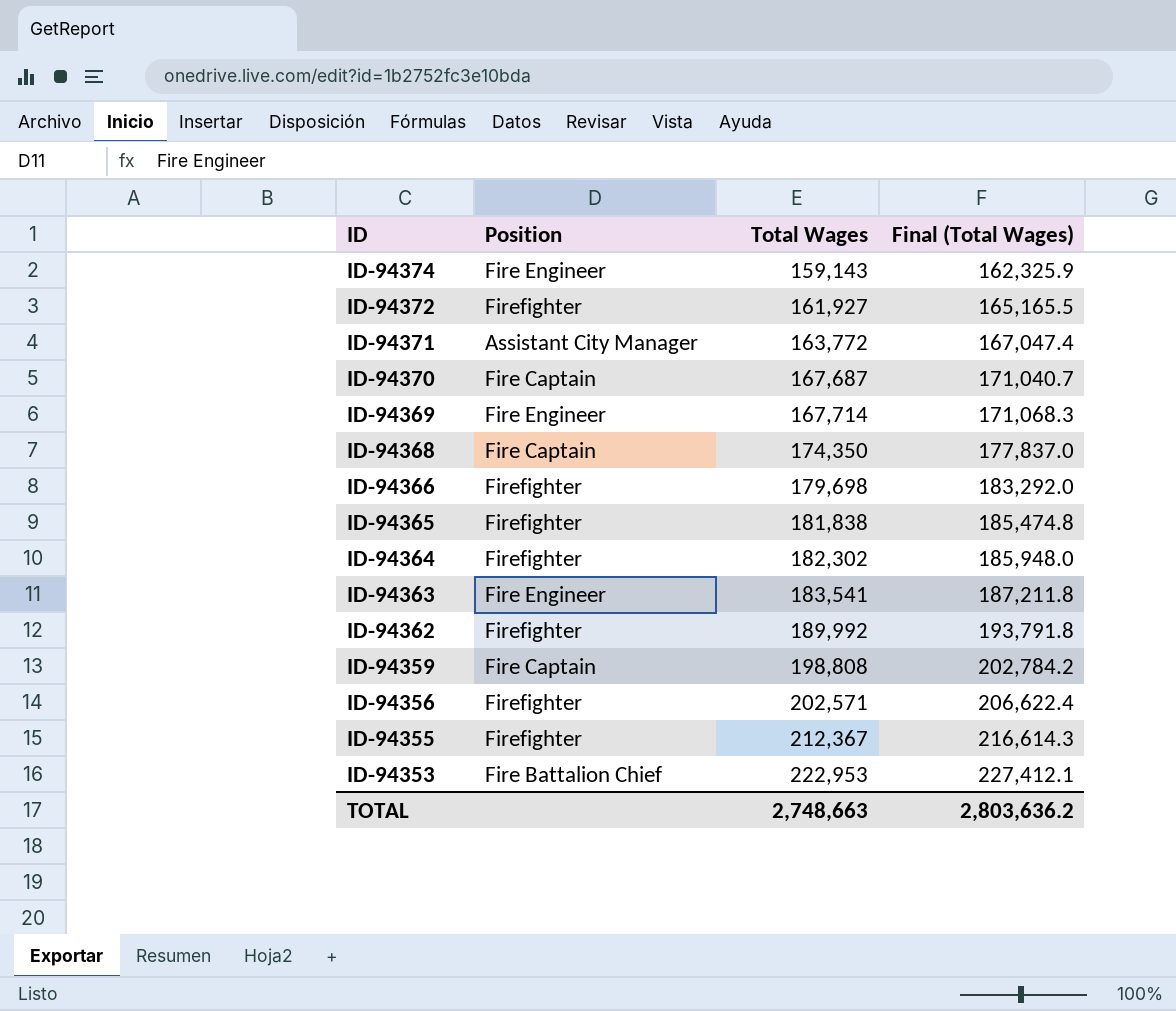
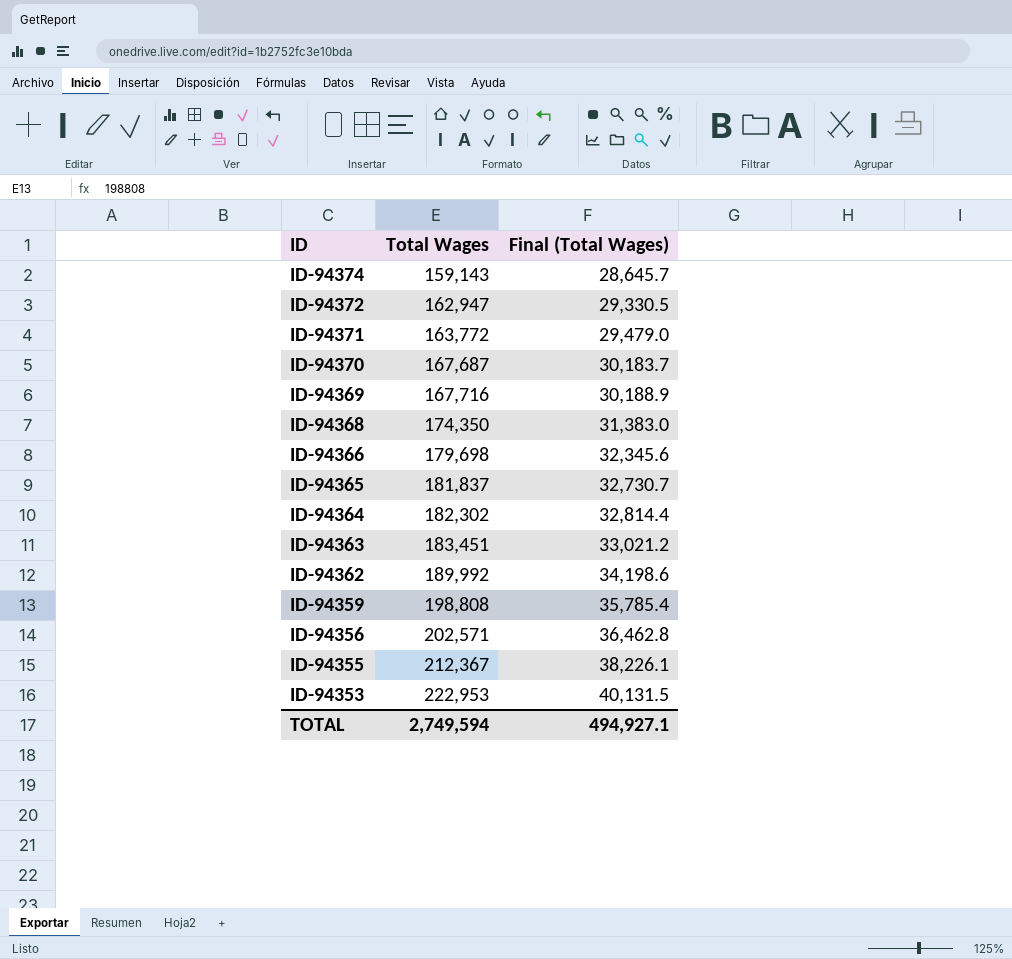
column Position | position: 2 -> none
column Final (Total Wages) | formula: [Total Wages] * 1.02 -> [Total Wages] * 0.18
ID-94372 | Total Wages: 161,927 -> 162,947
ID-94369 | Total Wages: 167,714 -> 167,716
ID-94365 | Total Wages: 181,838 -> 181,837
ID-94363 | Total Wages: 183,541 -> 183,451
TOTAL | Total Wages: 2,748,663 -> 2,749,594
TOTAL | Final (Total Wages): 2,803,636.2 -> 494,927.1

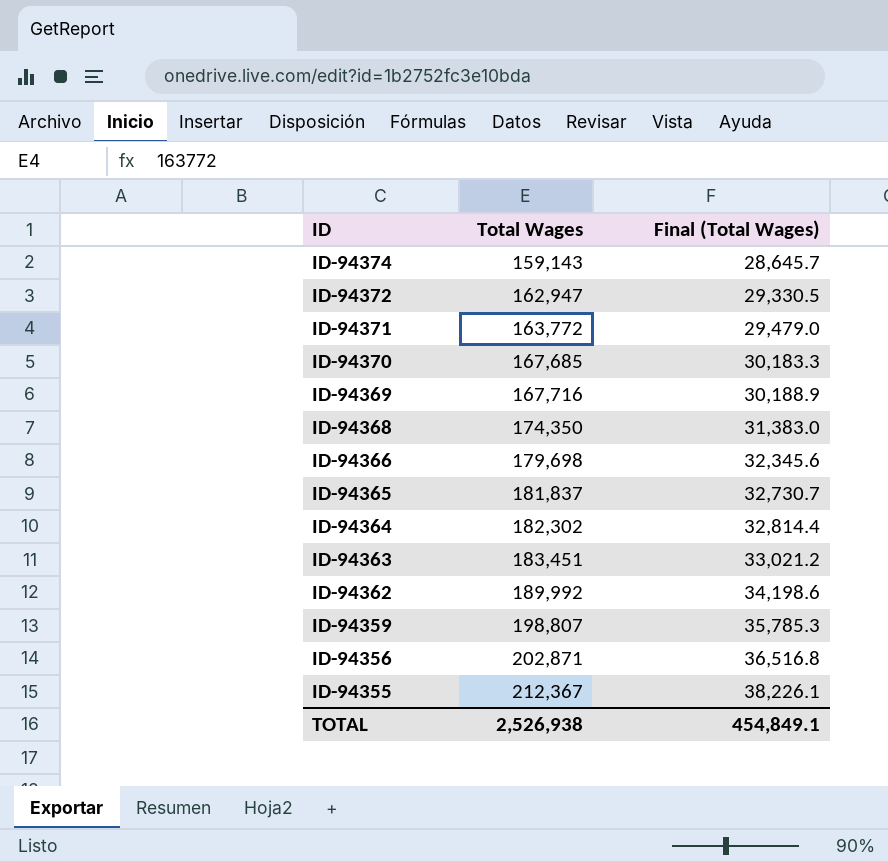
row ID-94353: 222,953 | 40,131.5 -> none
ID-94370 | Total Wages: 167,687 -> 167,685
ID-94370 | Final (Total Wages): 30,183.7 -> 30,183.3
ID-94359 | Total Wages: 198,808 -> 198,807
ID-94359 | Final (Total Wages): 35,785.4 -> 35,785.3
ID-94356 | Total Wages: 202,571 -> 202,871
ID-94356 | Final (Total Wages): 36,462.8 -> 36,516.8
TOTAL | Total Wages: 2,749,594 -> 2,526,938
TOTAL | Final (Total Wages): 494,927.1 -> 454,849.1

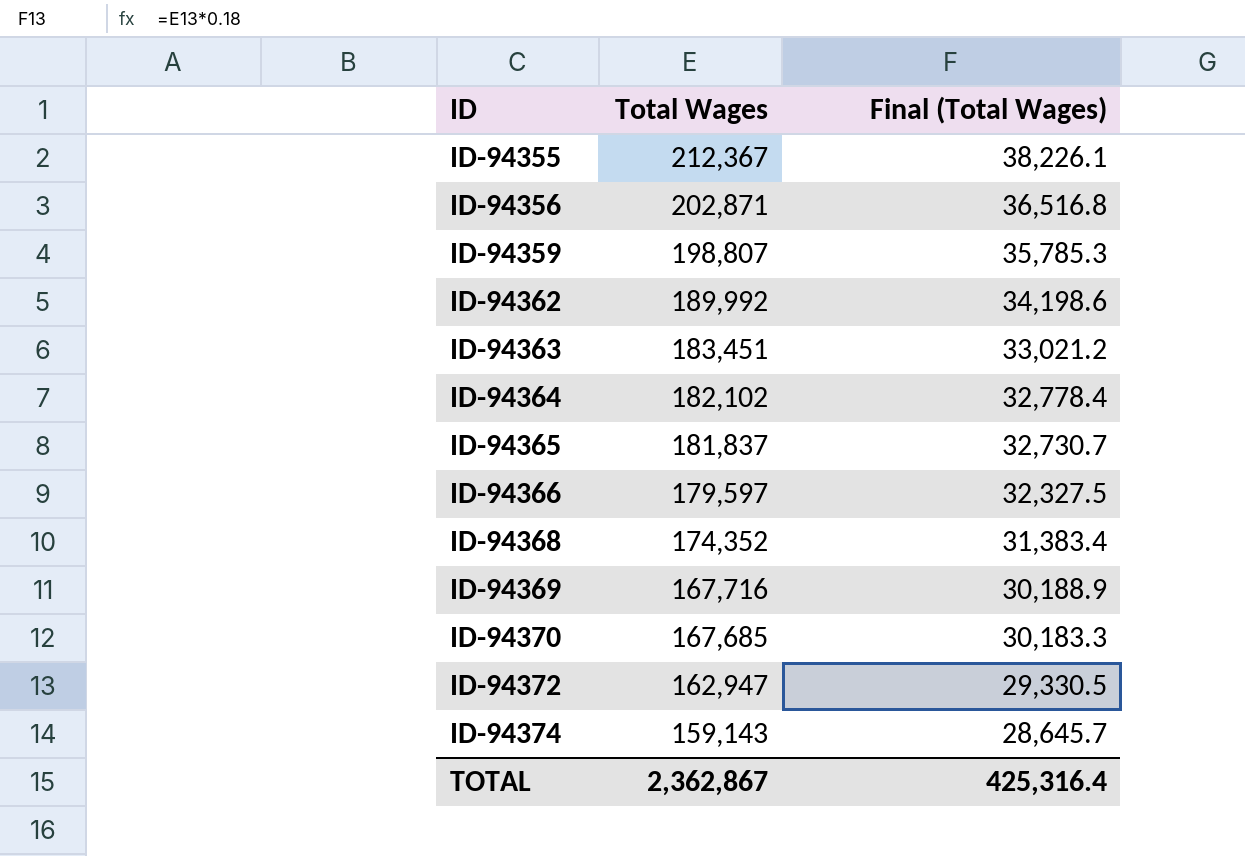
row order: ID descending -> ID ascending
row ID-94371: 163,772 | 29,479.0 -> none
ID-94364 | Total Wages: 182,302 -> 182,102
ID-94364 | Final (Total Wages): 32,814.4 -> 32,778.4
ID-94366 | Total Wages: 179,698 -> 179,597
ID-94366 | Final (Total Wages): 32,345.6 -> 32,327.5
ID-94368 | Total Wages: 174,350 -> 174,352
ID-94368 | Final (Total Wages): 31,383.0 -> 31,383.4
TOTAL | Total Wages: 2,526,938 -> 2,362,867
TOTAL | Final (Total Wages): 454,849.1 -> 425,316.4

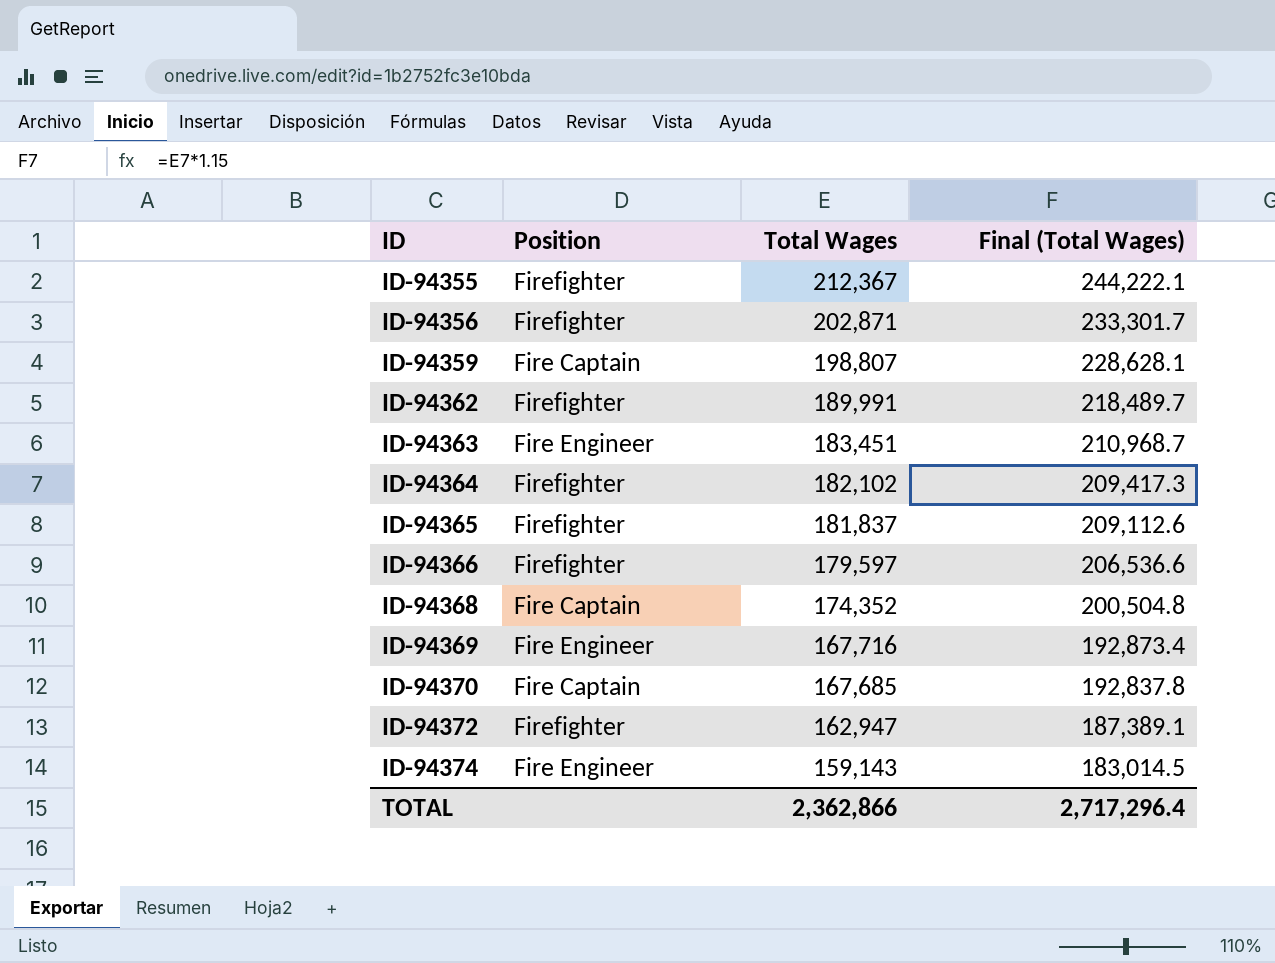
column Position | position: none -> 2
column Final (Total Wages) | formula: [Total Wages] * 0.18 -> [Total Wages] * 1.15
ID-94362 | Total Wages: 189,992 -> 189,991
TOTAL | Total Wages: 2,362,867 -> 2,362,866
TOTAL | Final (Total Wages): 425,316.4 -> 2,717,296.4

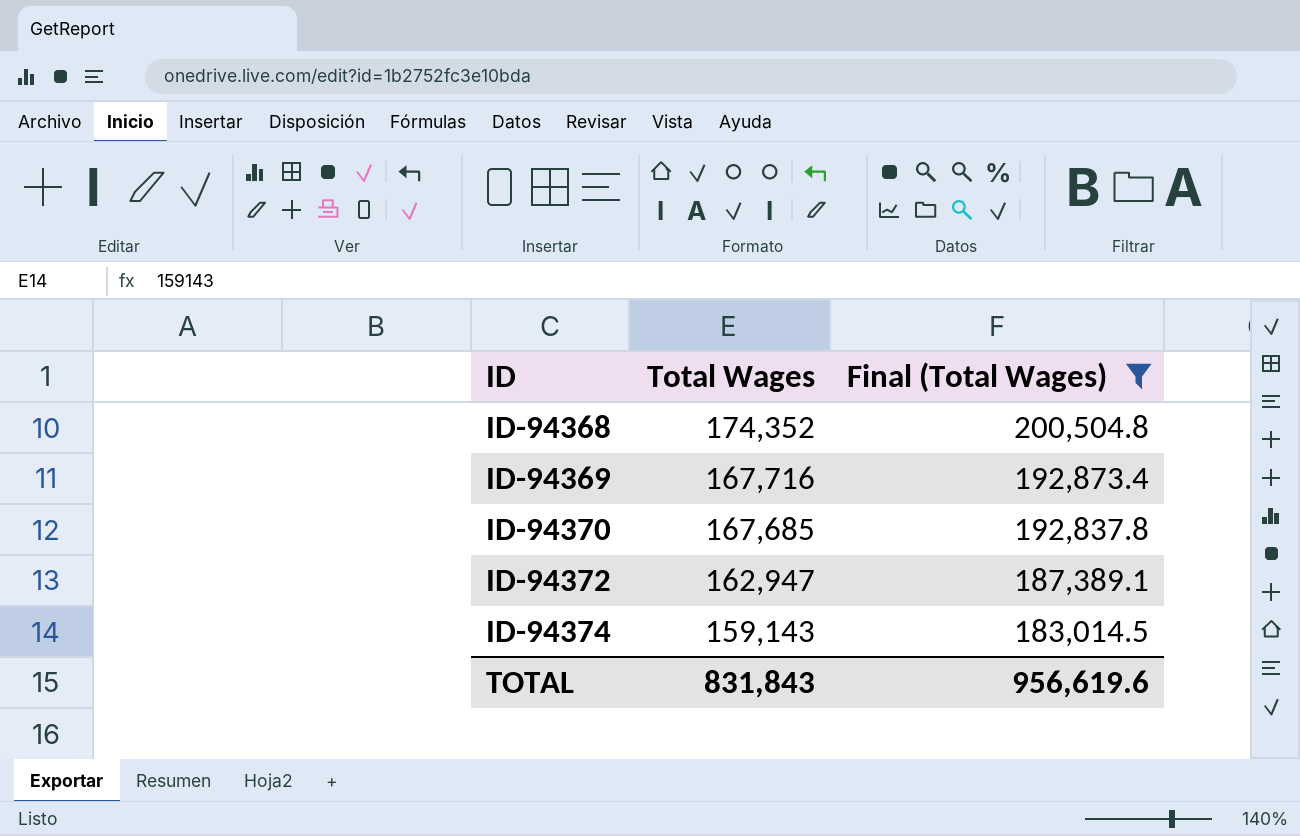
filter: none -> Final (Total Wages) <= 200,504.8
column Position | position: 2 -> none
TOTAL | Total Wages: 2,362,866 -> 831,843
TOTAL | Final (Total Wages): 2,717,296.4 -> 956,619.6

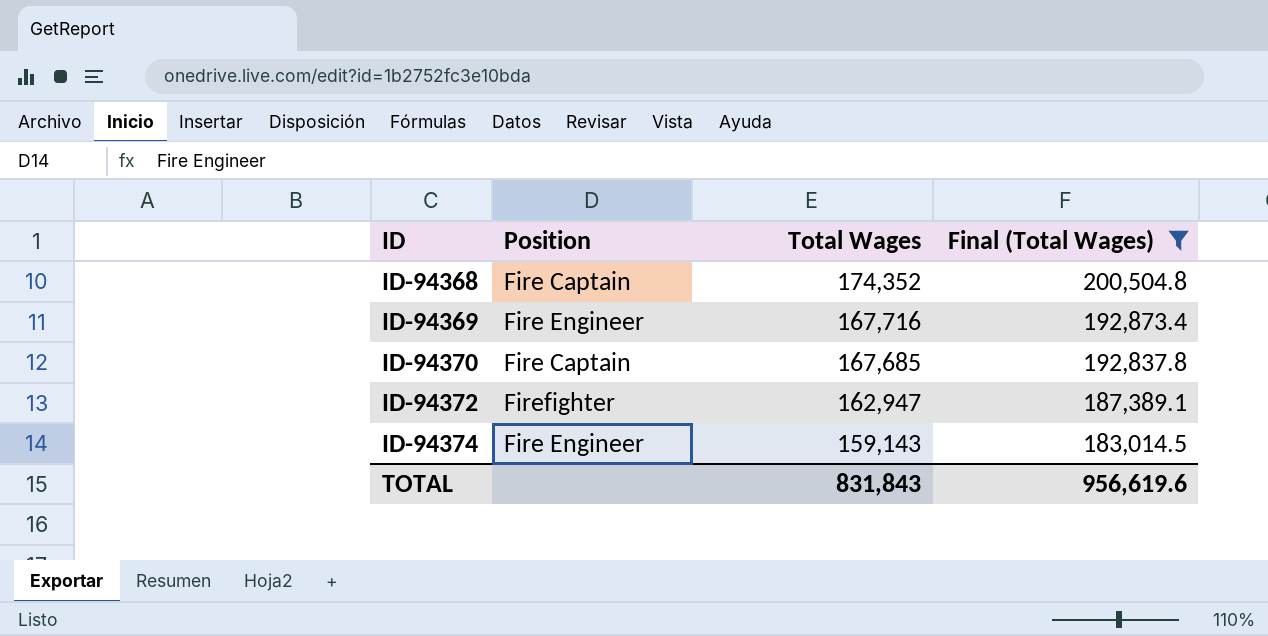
column Position | position: none -> 2

